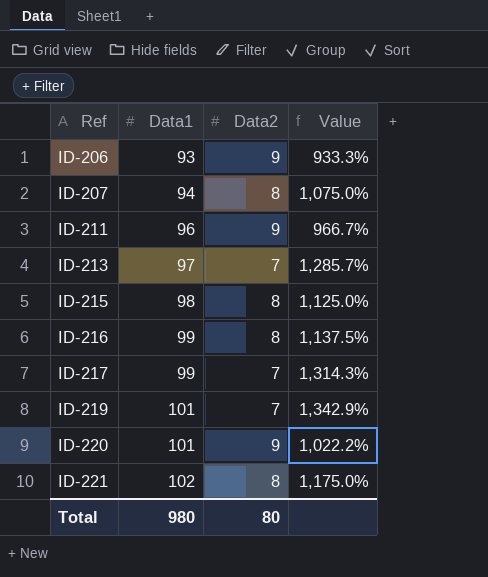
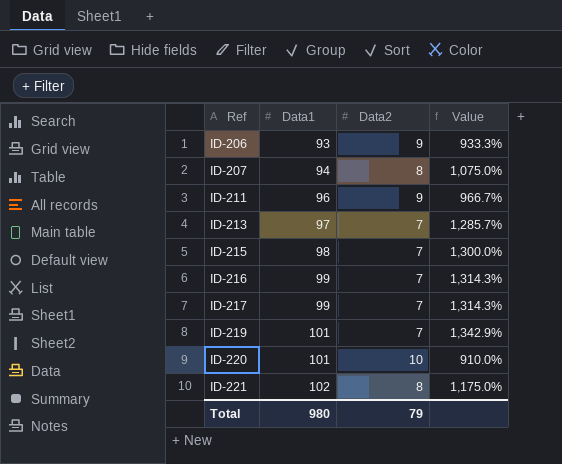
ID-215 | Data2: 8 -> 7
ID-215 | Value: 1,125.0% -> 1,300.0%
ID-216 | Data2: 8 -> 7
ID-216 | Value: 1,137.5% -> 1,314.3%
ID-220 | Data2: 9 -> 10
ID-220 | Value: 1,022.2% -> 910.0%
Total | Data2: 80 -> 79

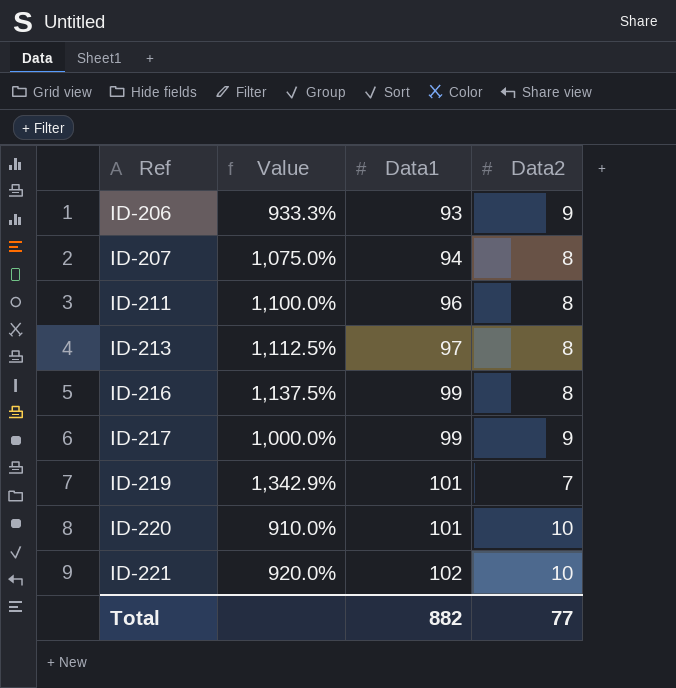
column Value | position: 4 -> 2
row ID-215: 98 | 7 | 1,300.0% -> none
ID-211 | Value: 966.7% -> 1,100.0%
ID-211 | Data2: 9 -> 8
ID-213 | Value: 1,285.7% -> 1,112.5%
ID-213 | Data2: 7 -> 8
ID-216 | Value: 1,314.3% -> 1,137.5%
ID-216 | Data2: 7 -> 8
ID-217 | Value: 1,314.3% -> 1,000.0%
ID-217 | Data2: 7 -> 9
ID-221 | Value: 1,175.0% -> 920.0%
ID-221 | Data2: 8 -> 10
Total | Data1: 980 -> 882
Total | Data2: 79 -> 77

